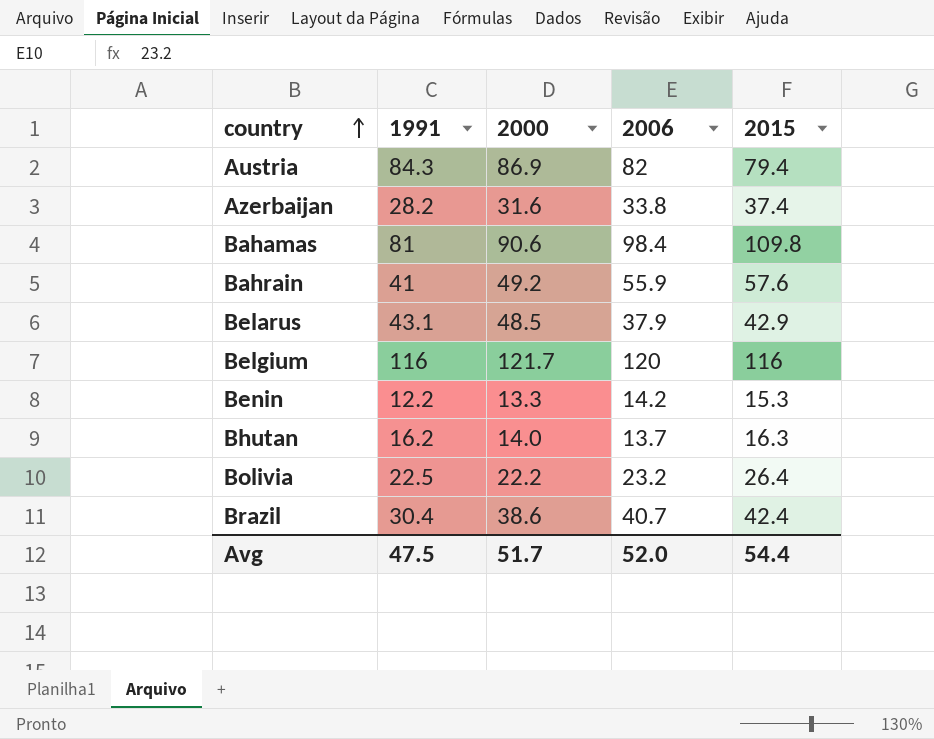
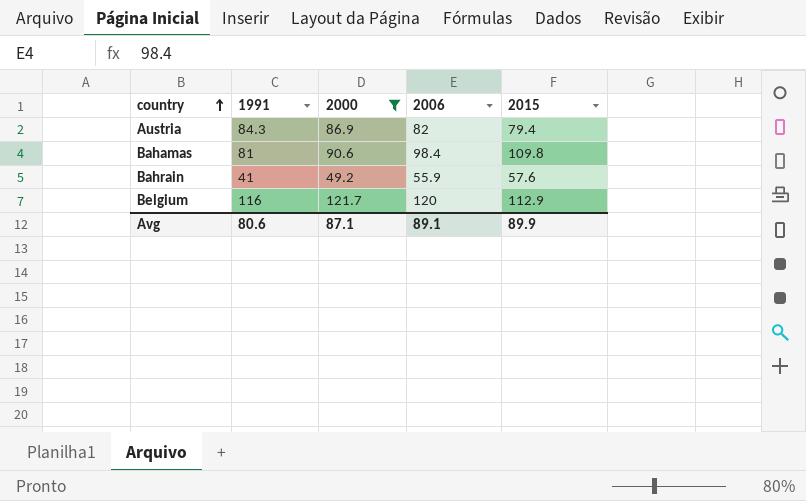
filter: none -> 2000 >= 49.2
Belgium | 2015: 116 -> 112.9
Avg | 1991: 47.5 -> 80.6
Avg | 2000: 51.7 -> 87.1
Avg | 2006: 52.0 -> 89.1
Avg | 2015: 54.4 -> 89.9

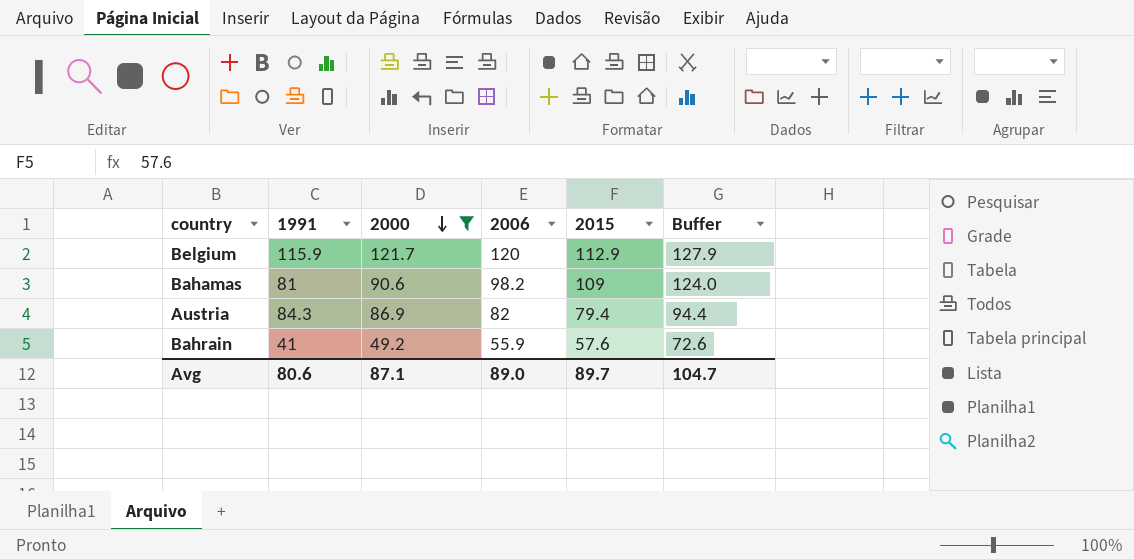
row order: country ascending -> 2000 descending
column Buffer | formula: none -> [2015] + 15
Belgium | 1991: 116 -> 115.9
Bahamas | 2006: 98.4 -> 98.2
Bahamas | 2015: 109.8 -> 109
Avg | 2006: 89.1 -> 89.0
Avg | 2015: 89.9 -> 89.7

